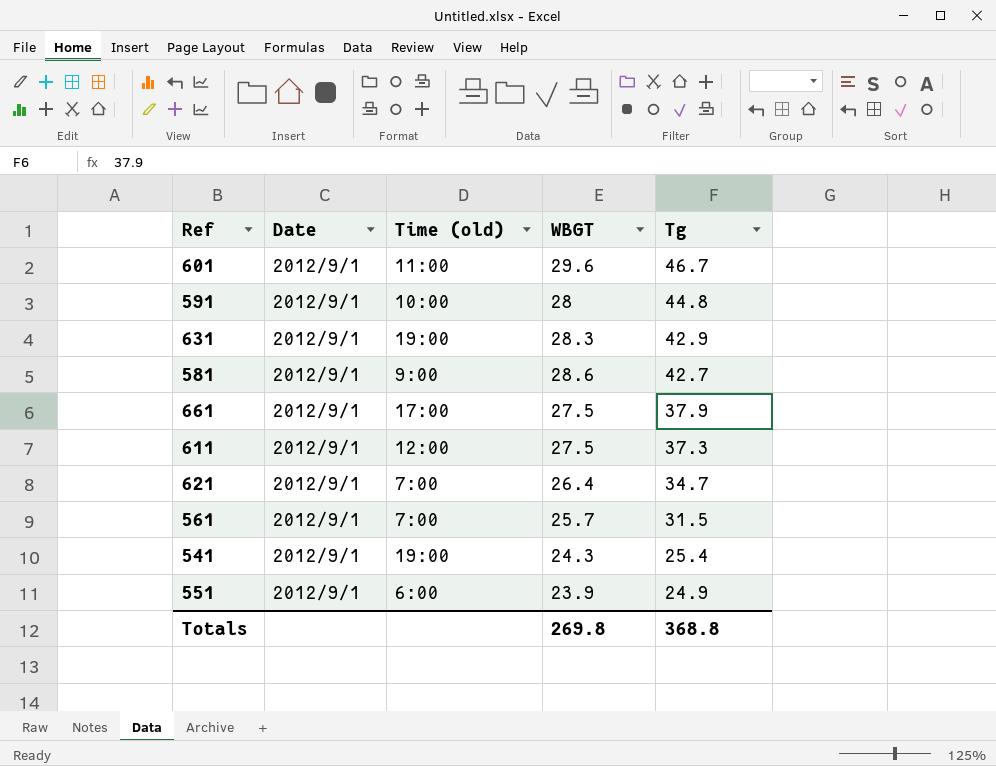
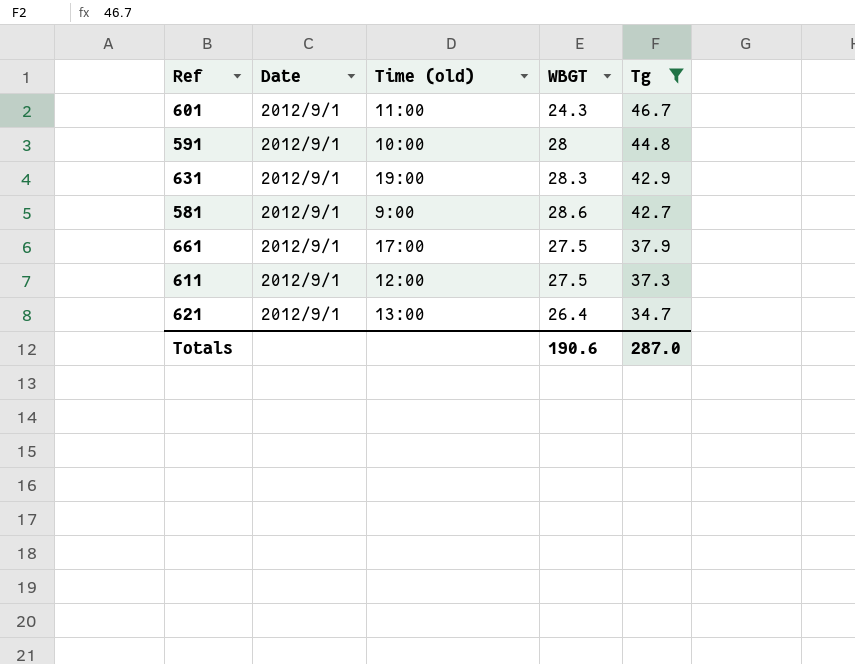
filter: none -> Tg >= 34.7
601 | WBGT: 29.6 -> 24.3
621 | Time (old): 7:00 -> 13:00
Totals | WBGT: 269.8 -> 190.6
Totals | Tg: 368.8 -> 287.0

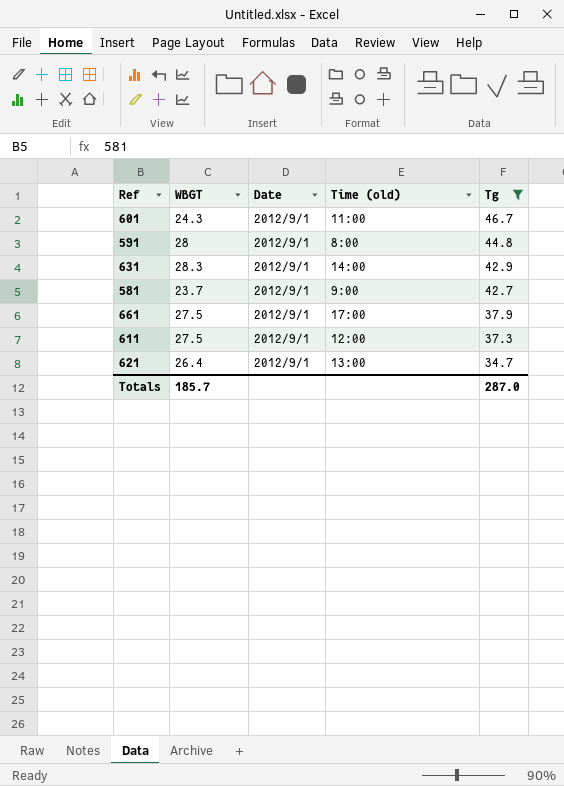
column WBGT | position: 4 -> 2
591 | Time (old): 10:00 -> 8:00
631 | Time (old): 19:00 -> 14:00
581 | WBGT: 28.6 -> 23.7
Totals | WBGT: 190.6 -> 185.7

